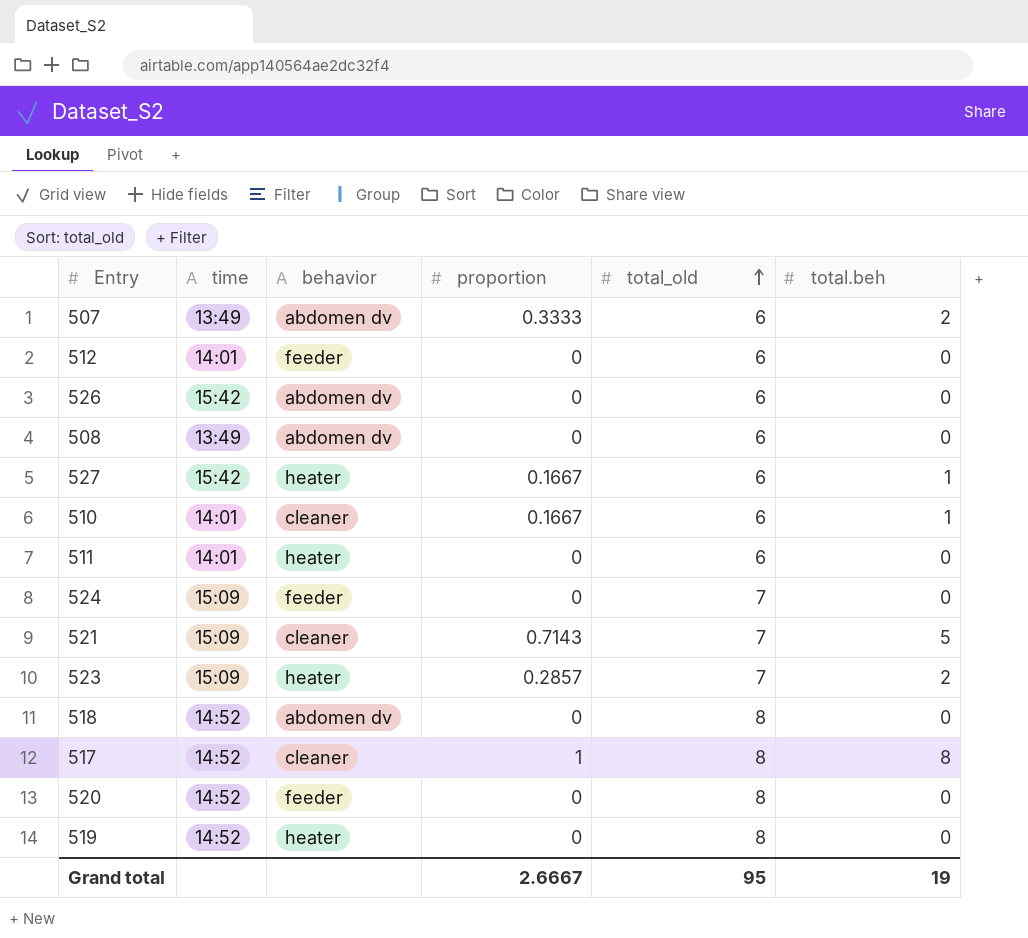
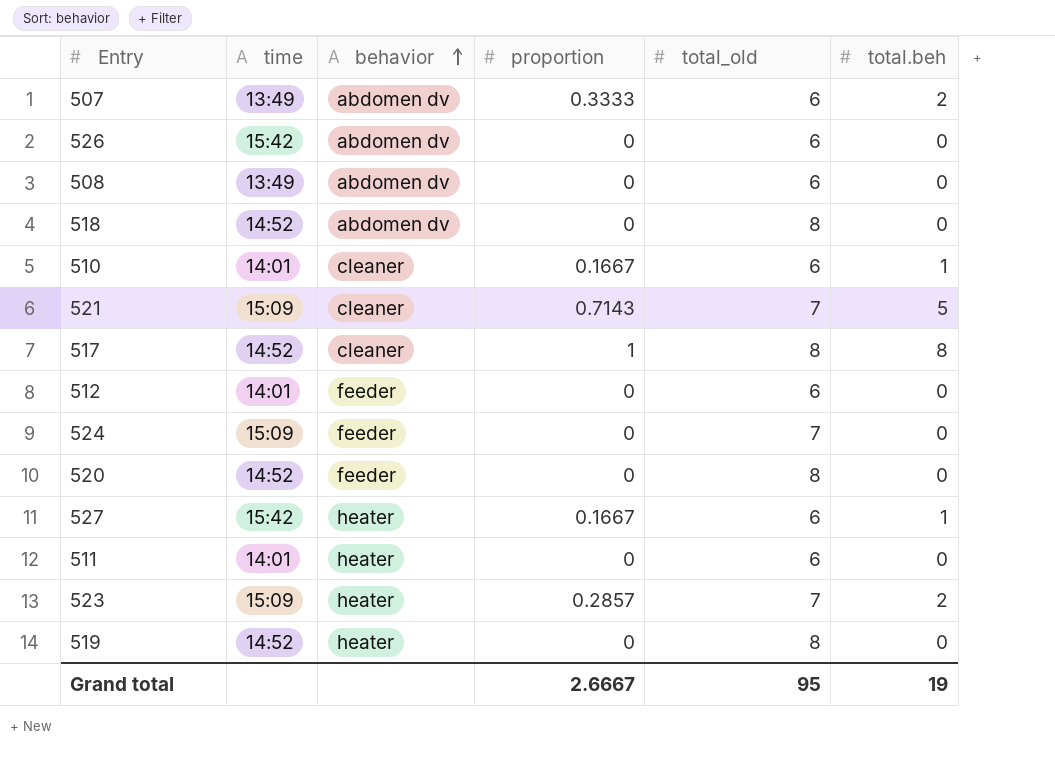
row order: total_old ascending -> behavior ascending

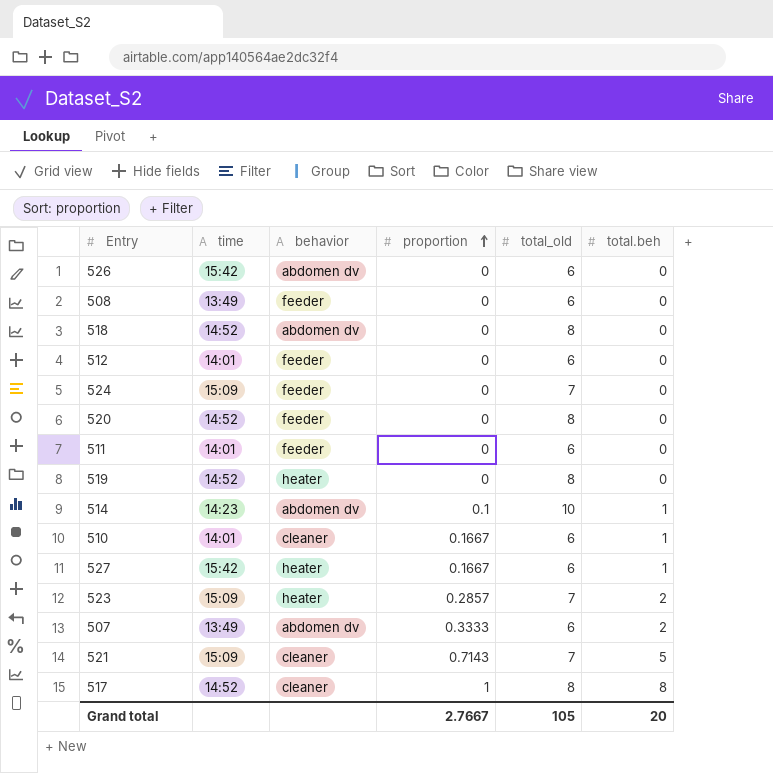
row order: behavior ascending -> proportion ascending
508 | behavior: abdomen dv -> feeder
511 | behavior: heater -> feeder
row 514: none -> 14:23 | abdomen dv | 0.1 | 10 | 1
Grand total | proportion: 2.6667 -> 2.7667
Grand total | total_old: 95 -> 105
Grand total | total.beh: 19 -> 20

